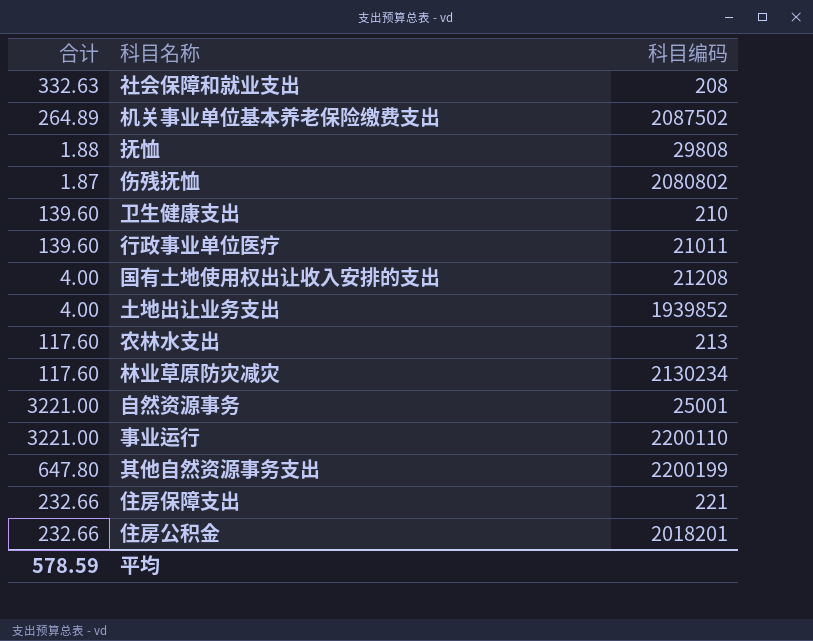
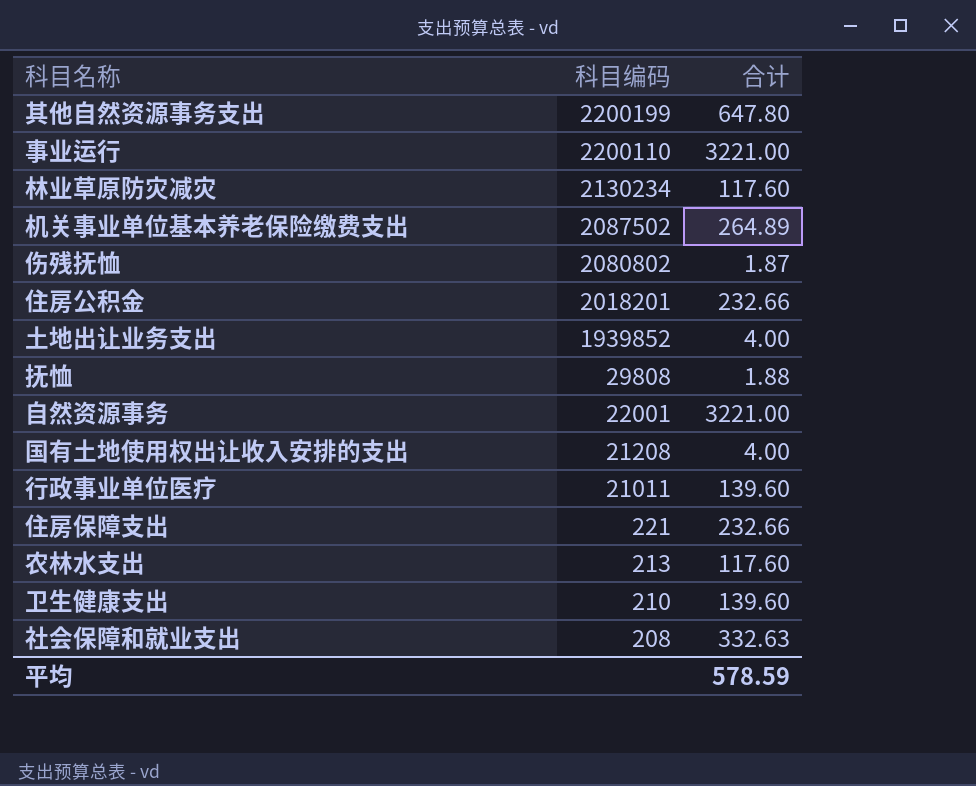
row order: none -> 科目编码 descending
column 合计 | position: 1 -> 3
自然资源事务 | 科目编码: 25001 -> 22001

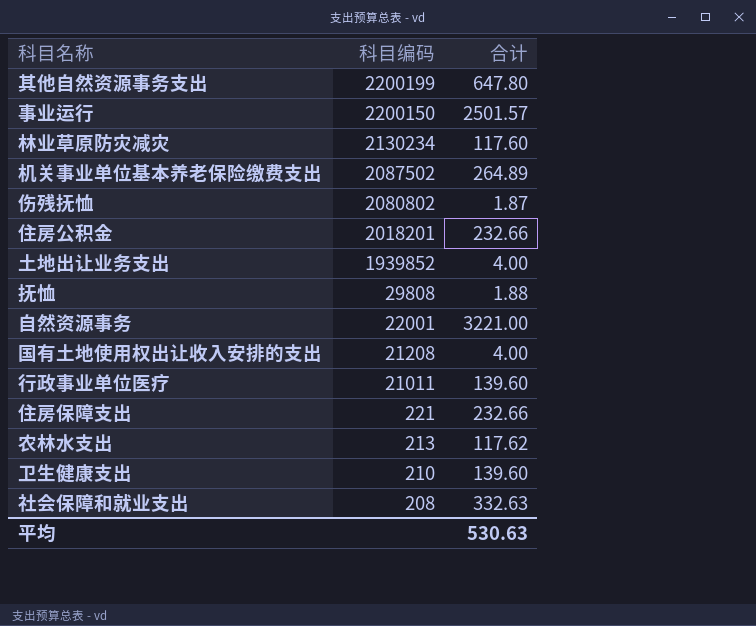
事业运行 | 科目编码: 2200110 -> 2200150
事业运行 | 合计: 3221.00 -> 2501.57
农林水支出 | 合计: 117.60 -> 117.62
平均 | 合计: 578.59 -> 530.63

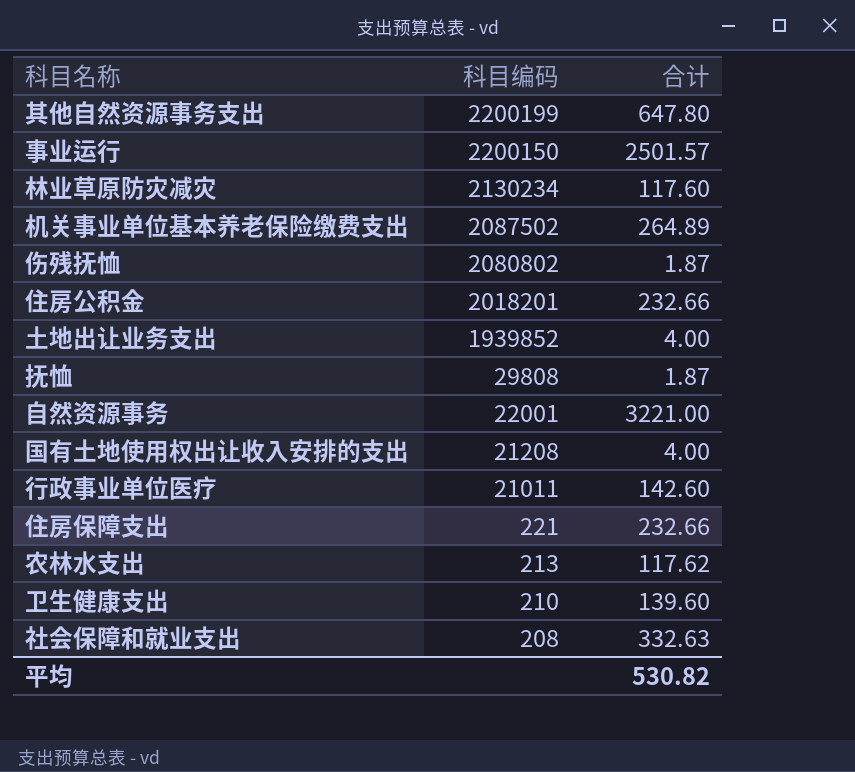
抚恤 | 合计: 1.88 -> 1.87
行政事业单位医疗 | 合计: 139.60 -> 142.60
平均 | 合计: 530.63 -> 530.82

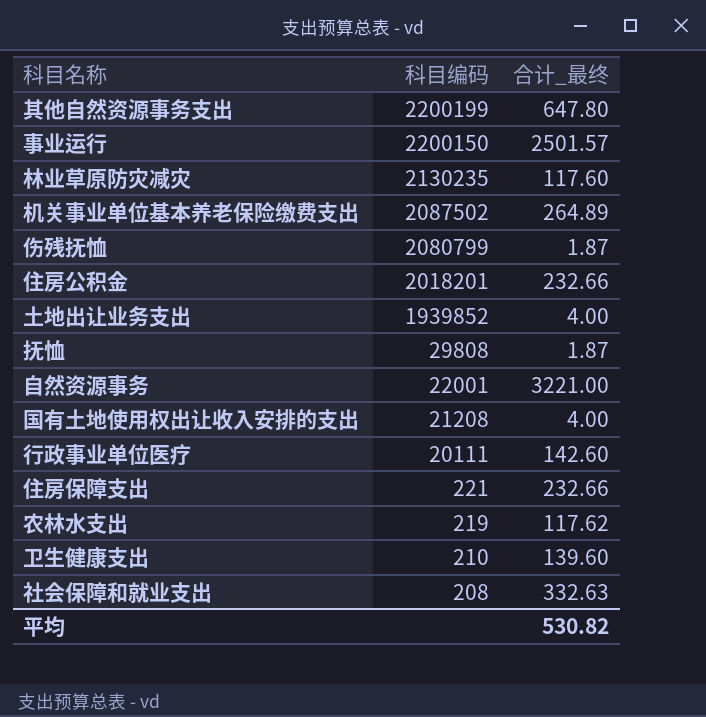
column name: 合计 -> 合计_最终
林业草原防灾减灾 | 科目编码: 2130234 -> 2130235
伤残抚恤 | 科目编码: 2080802 -> 2080799
行政事业单位医疗 | 科目编码: 21011 -> 20111
农林水支出 | 科目编码: 213 -> 219

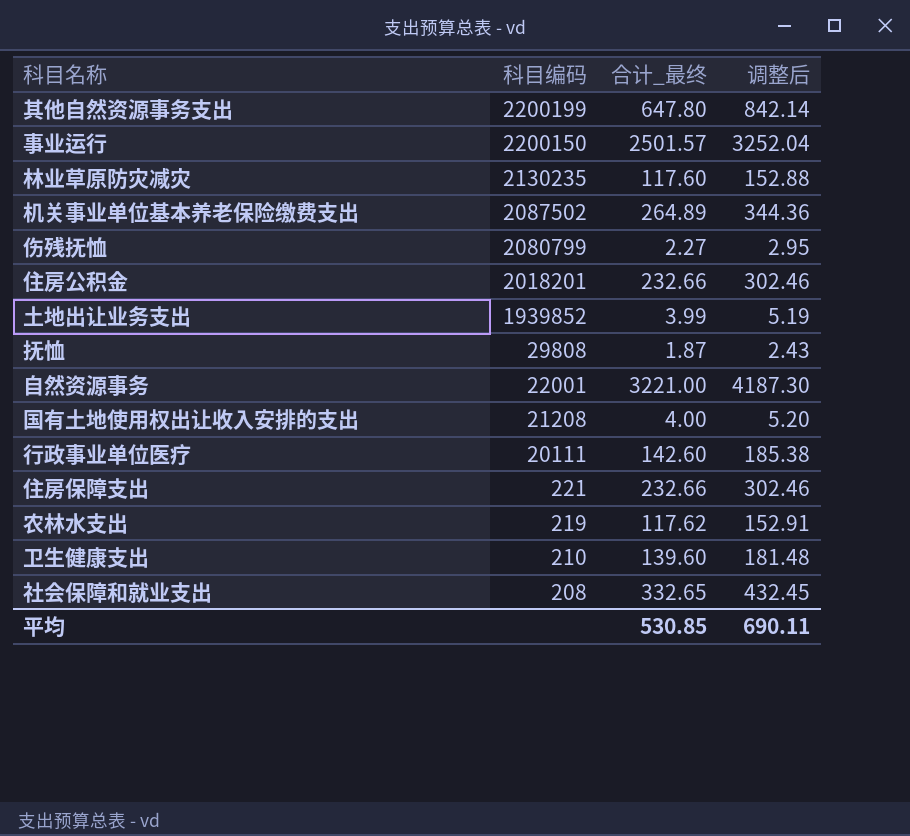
column 调整后 | formula: none -> [合计_最终] * 1.3
伤残抚恤 | 合计_最终: 1.87 -> 2.27
土地出让业务支出 | 合计_最终: 4.00 -> 3.99
社会保障和就业支出 | 合计_最终: 332.63 -> 332.65
平均 | 合计_最终: 530.82 -> 530.85

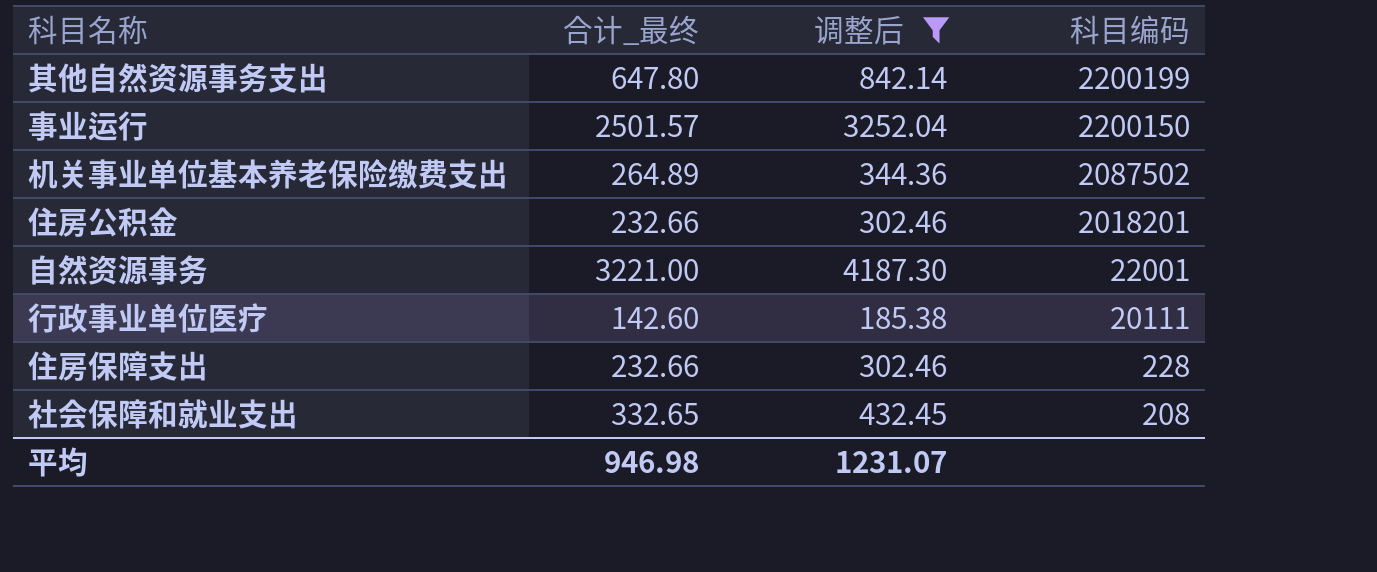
filter: none -> 调整后 >= 185.38
column 科目编码 | position: 2 -> 4
住房保障支出 | 科目编码: 221 -> 228
平均 | 合计_最终: 530.85 -> 946.98
平均 | 调整后: 690.11 -> 1231.07

